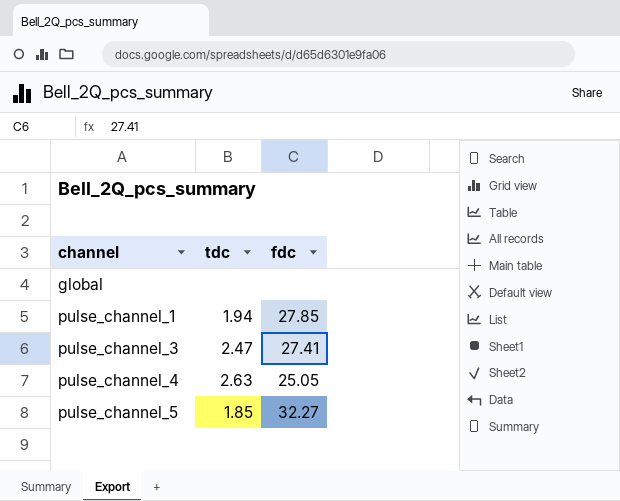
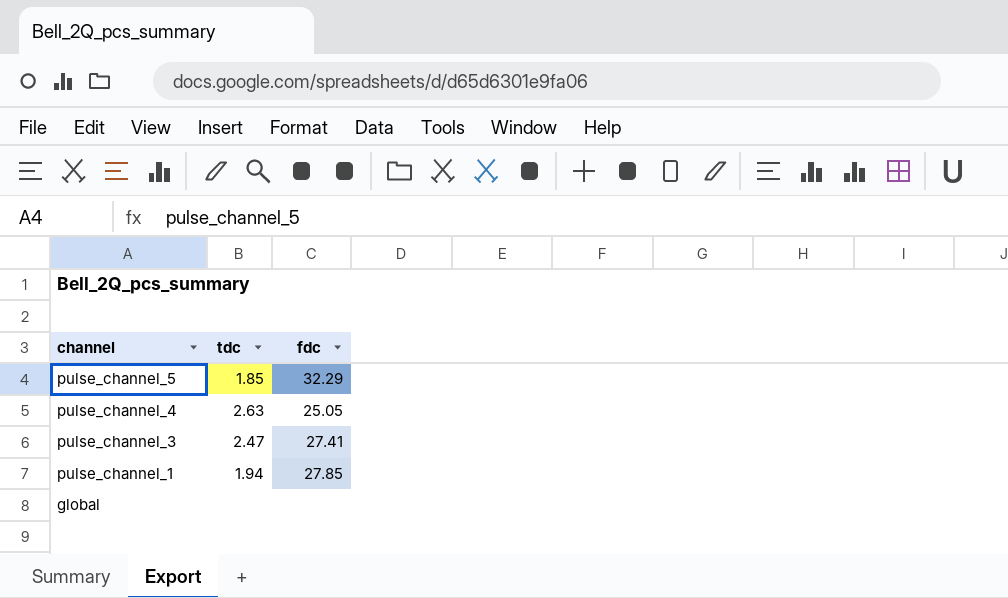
row order: channel ascending -> channel descending
pulse_channel_5 | fdc: 32.27 -> 32.29

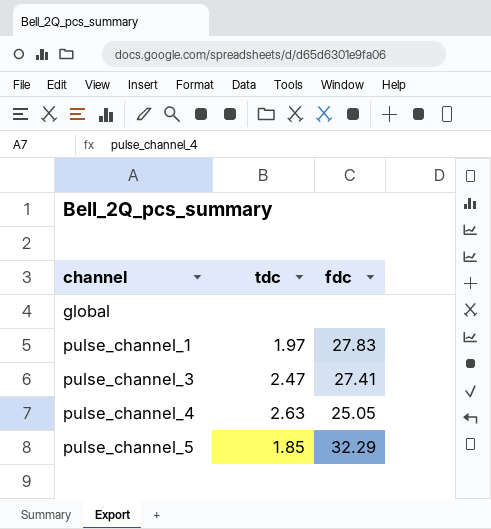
row order: channel descending -> channel ascending
pulse_channel_1 | tdc: 1.94 -> 1.97
pulse_channel_1 | fdc: 27.85 -> 27.83

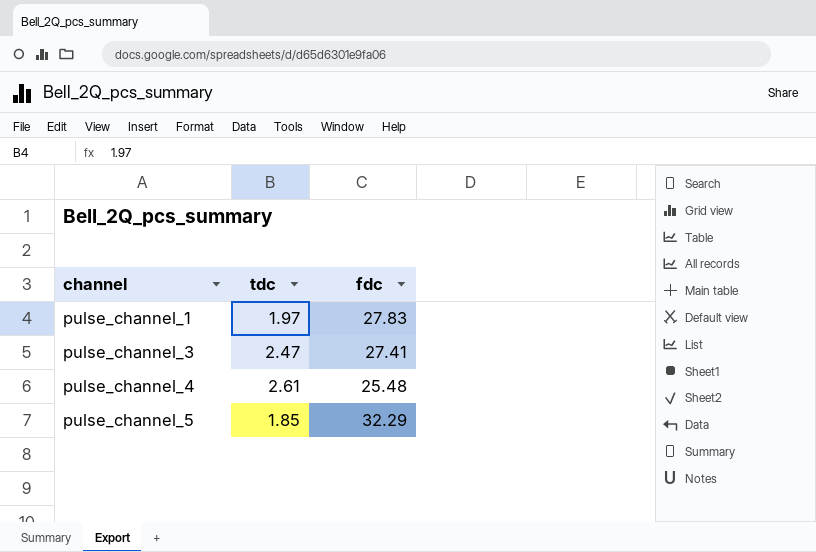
row global: none | none -> none
pulse_channel_4 | tdc: 2.63 -> 2.61
pulse_channel_4 | fdc: 25.05 -> 25.48

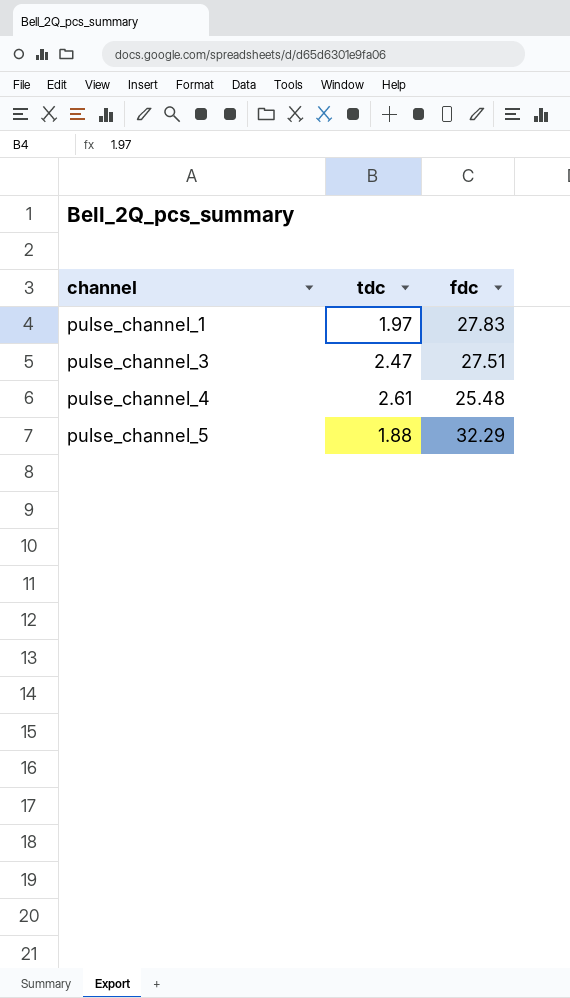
pulse_channel_3 | fdc: 27.41 -> 27.51
pulse_channel_5 | tdc: 1.85 -> 1.88

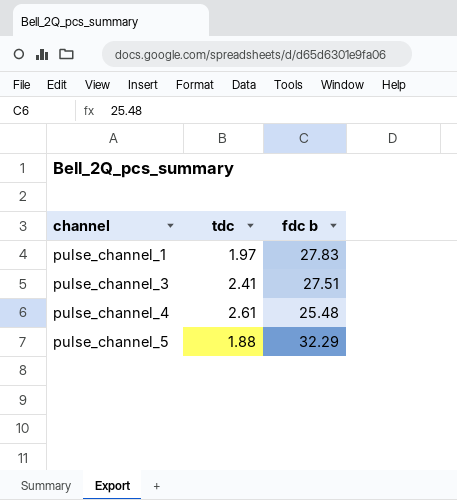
column name: fdc -> fdc b
pulse_channel_3 | tdc: 2.47 -> 2.41

